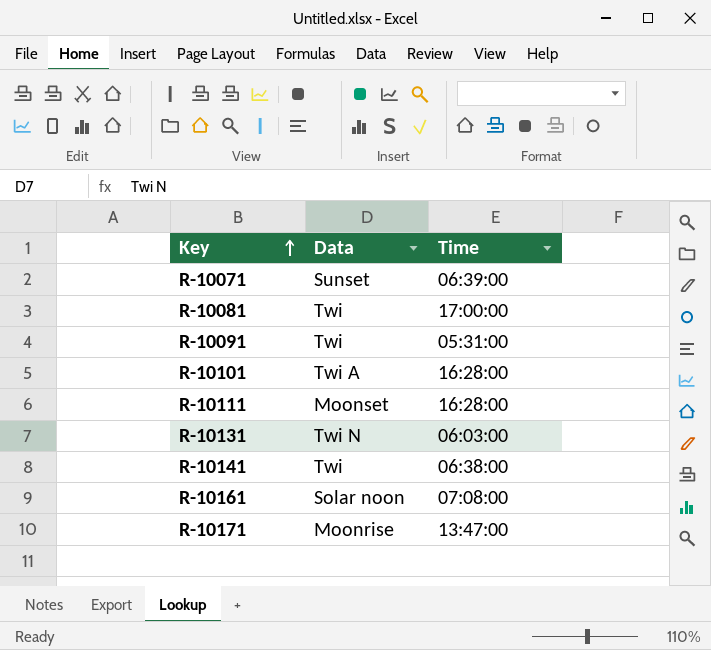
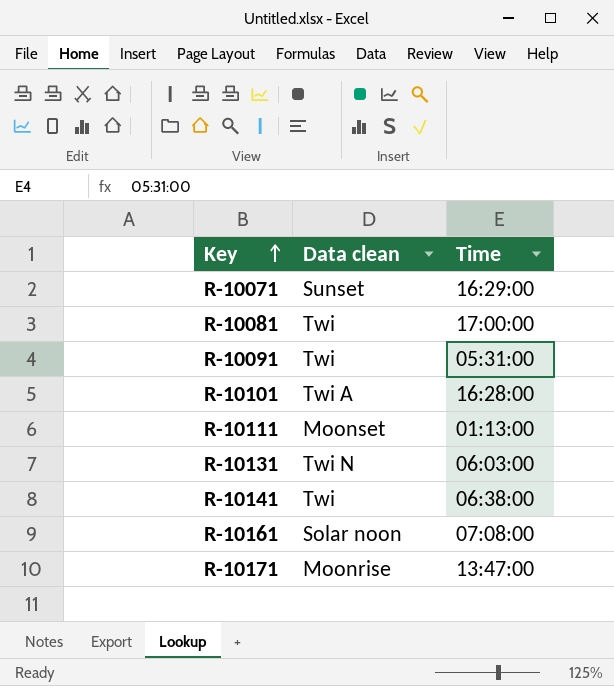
column name: Data -> Data clean
R-10071 | Time: 06:39:00 -> 16:29:00
R-10111 | Time: 16:28:00 -> 01:13:00

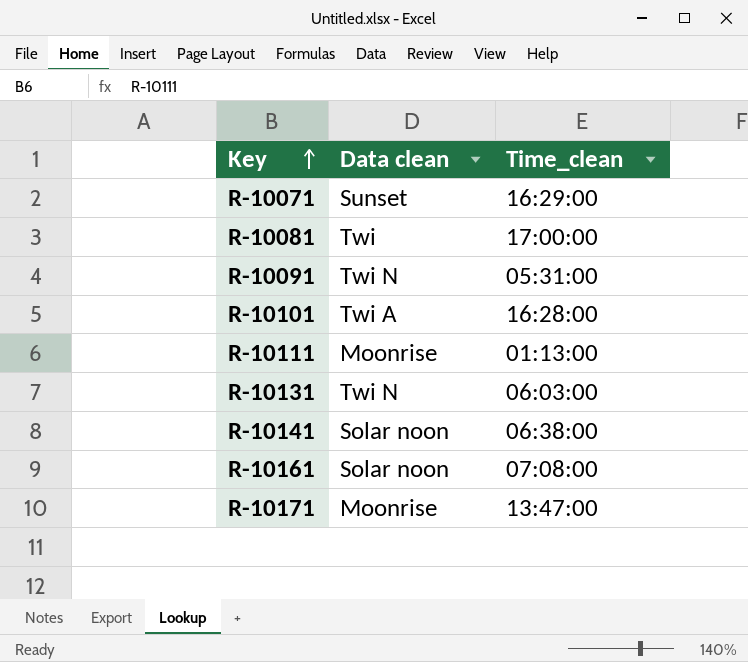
column name: Time -> Time_clean
R-10091 | Data clean: Twi -> Twi N
R-10111 | Data clean: Moonset -> Moonrise
R-10141 | Data clean: Twi -> Solar noon

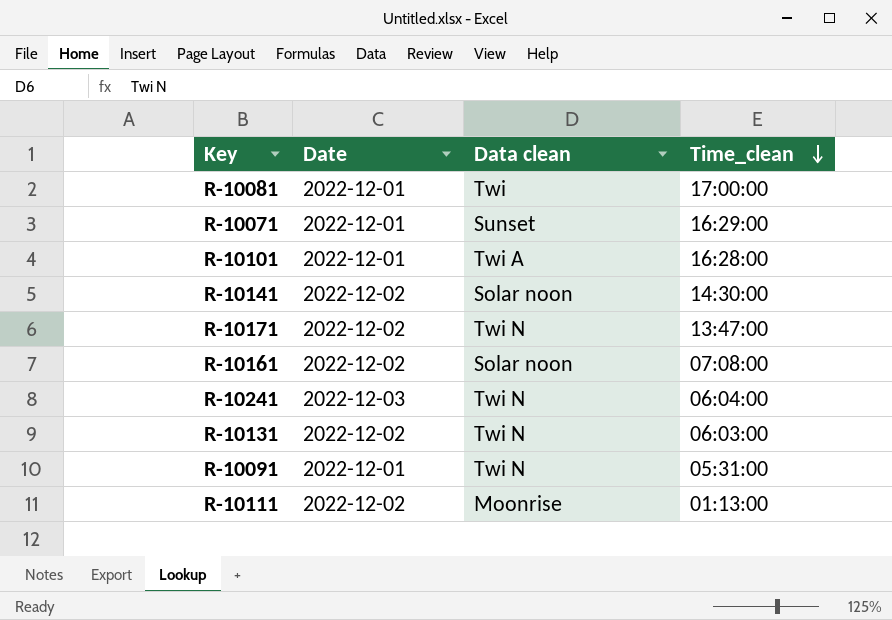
row order: Key ascending -> Time_clean descending
column Date | position: none -> 2
R-10141 | Time_clean: 06:38:00 -> 14:30:00
R-10171 | Data clean: Moonrise -> Twi N
row R-10241: none -> 2022-12-03 | Twi N | 06:04:00

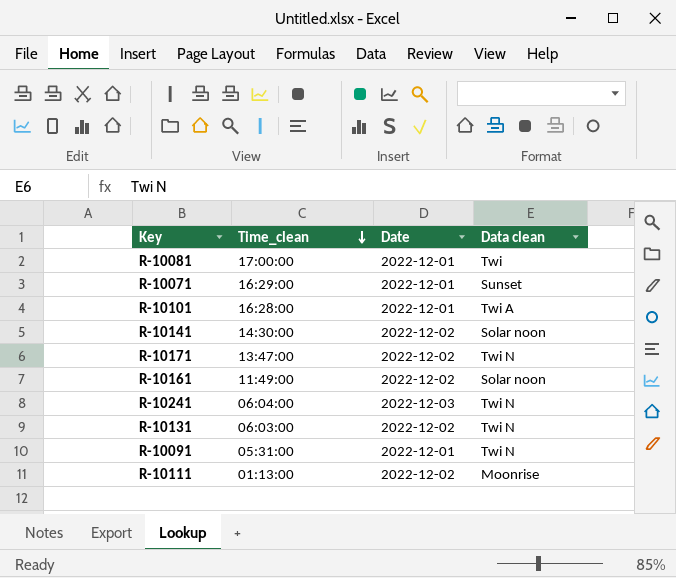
column Time_clean | position: 4 -> 2
R-10161 | Time_clean: 07:08:00 -> 11:49:00

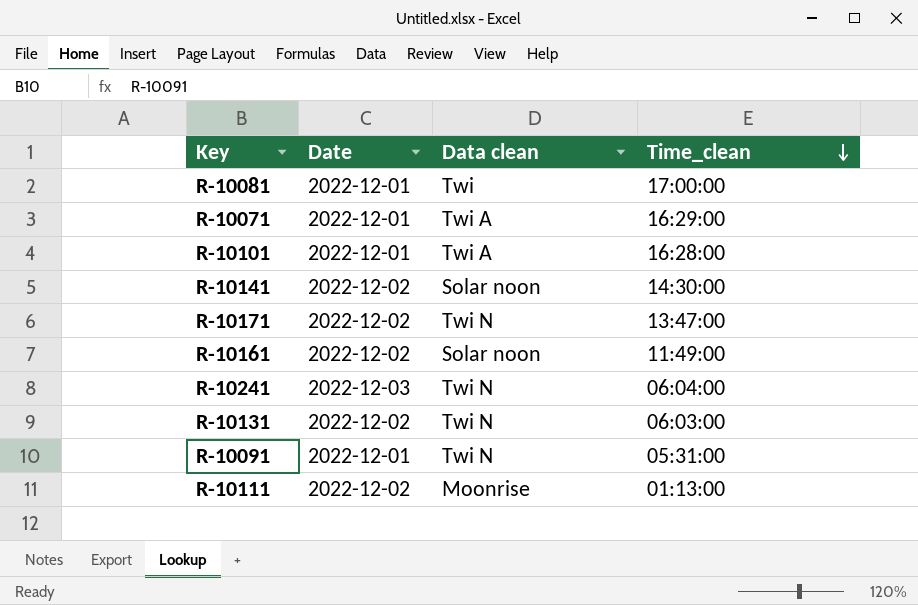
column Time_clean | position: 2 -> 4
R-10071 | Data clean: Sunset -> Twi A

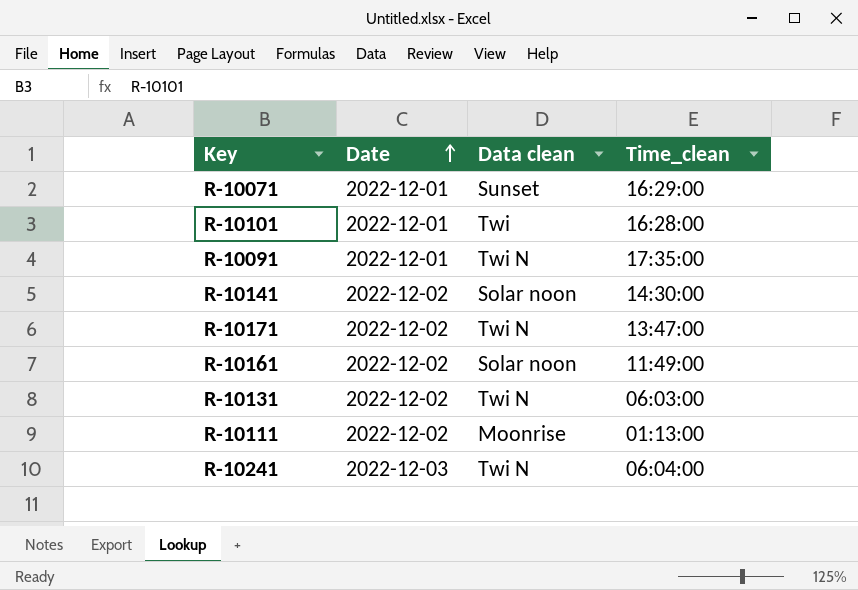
row order: Time_clean descending -> Date ascending
row R-10081: 2022-12-01 | Twi | 17:00:00 -> none
R-10071 | Data clean: Twi A -> Sunset
R-10101 | Data clean: Twi A -> Twi
R-10091 | Time_clean: 05:31:00 -> 17:35:00

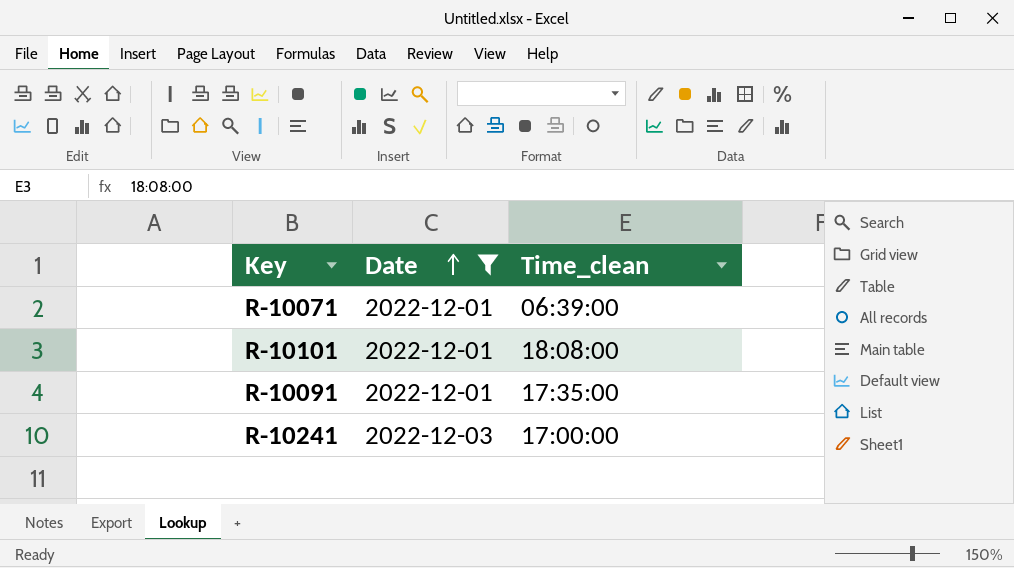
filter: none -> Date != 2022-12-02
column Data clean | position: 3 -> none
R-10071 | Time_clean: 16:29:00 -> 06:39:00
R-10101 | Time_clean: 16:28:00 -> 18:08:00
R-10241 | Time_clean: 06:04:00 -> 17:00:00

